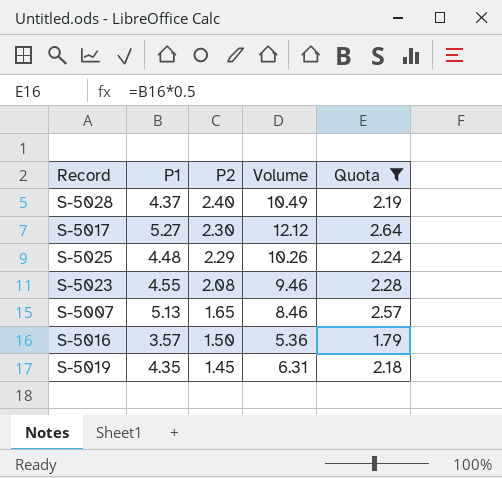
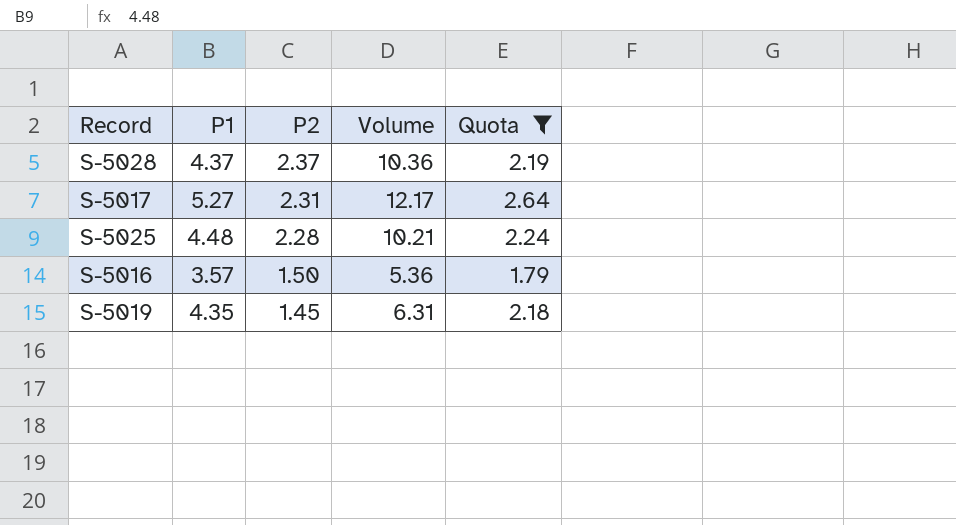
row S-5023: 4.55 | 2.08 | 9.46 | 2.28 -> none
row S-5007: 5.13 | 1.65 | 8.46 | 2.57 -> none
S-5028 | P2: 2.40 -> 2.37
S-5028 | Volume: 10.49 -> 10.36
S-5017 | P2: 2.30 -> 2.31
S-5017 | Volume: 12.12 -> 12.17
S-5025 | P2: 2.29 -> 2.28
S-5025 | Volume: 10.26 -> 10.21

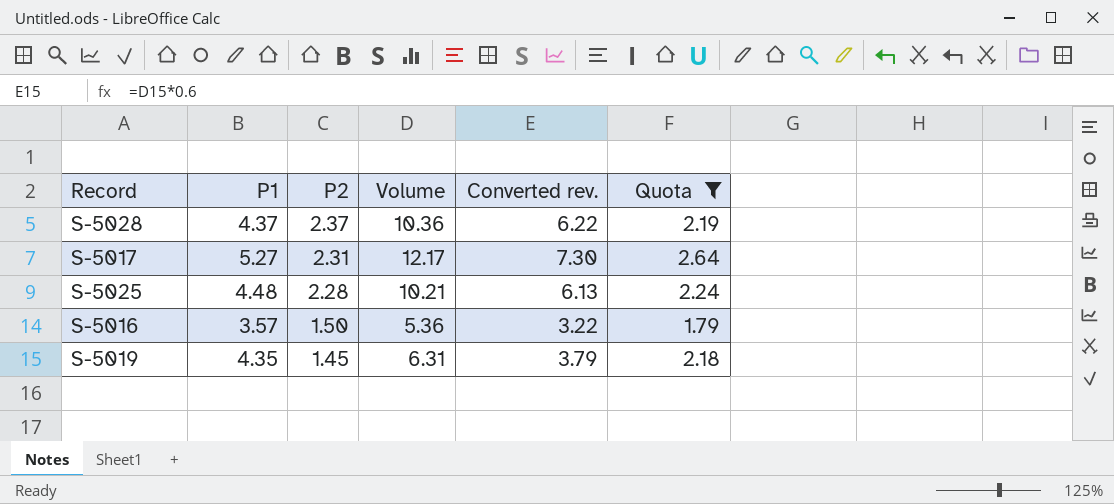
column Converted rev. | formula: none -> [Volume] * 0.6

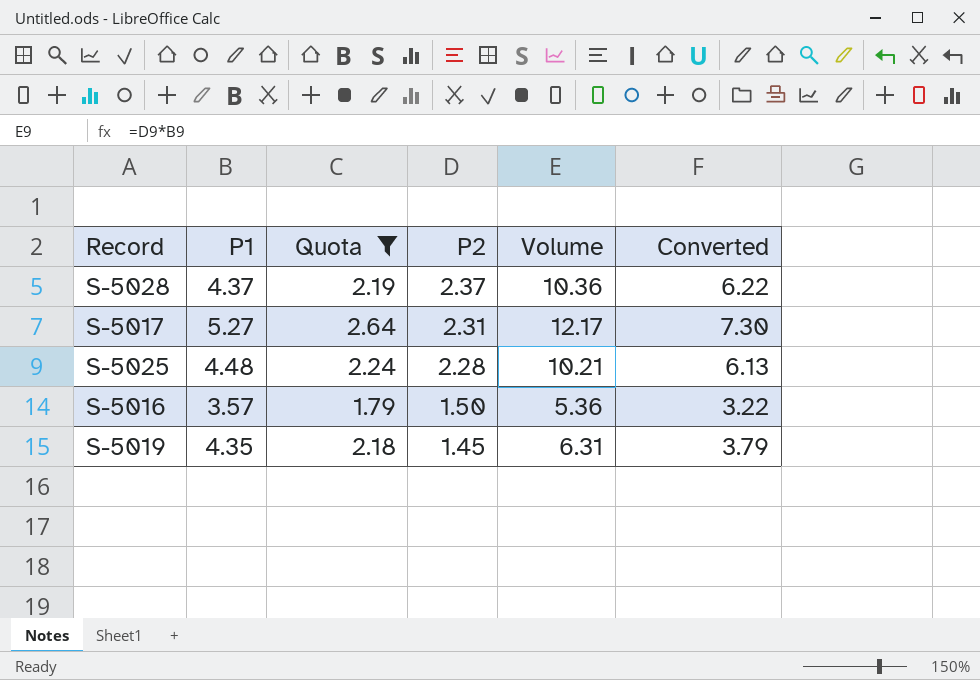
column Quota | position: 6 -> 3
column name: Converted rev. -> Converted

